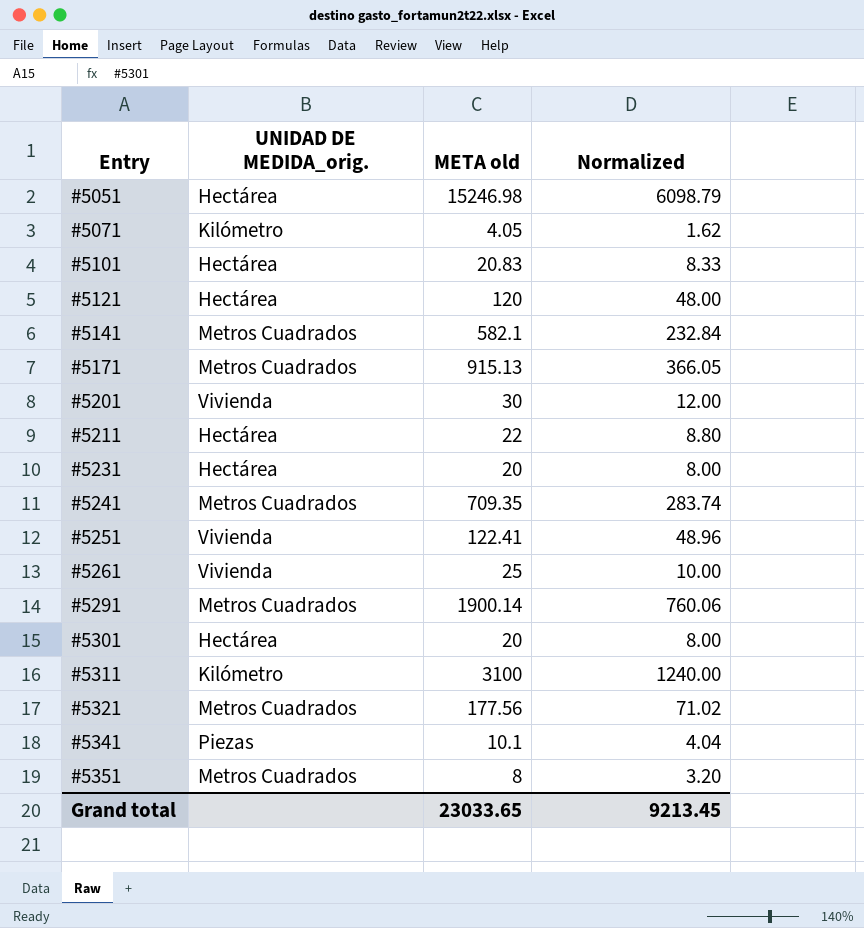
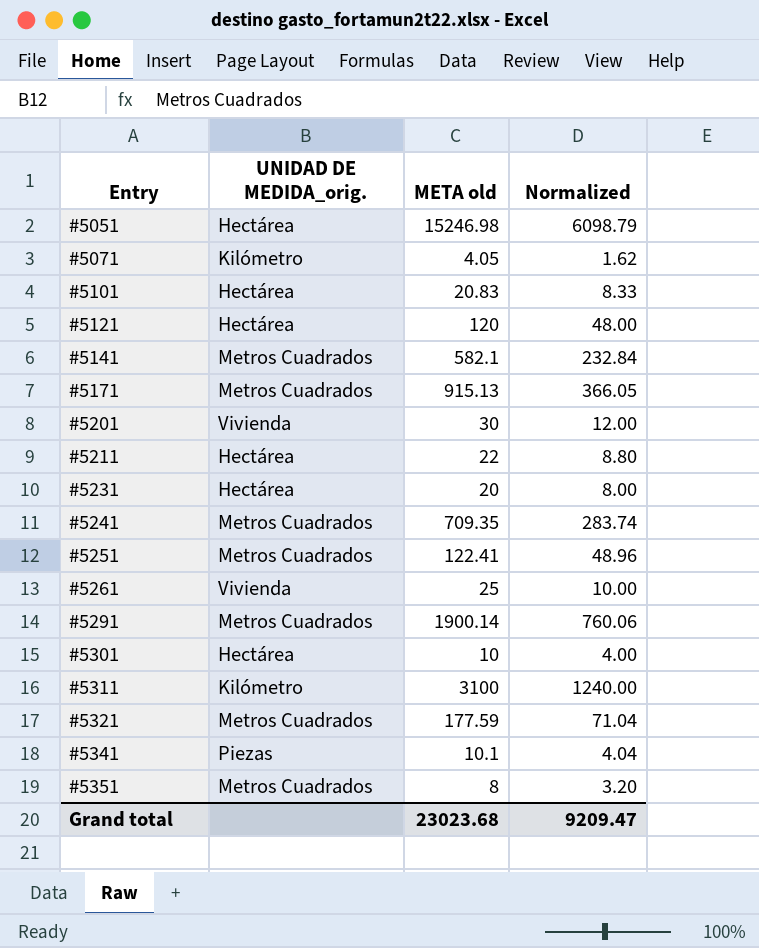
#5251 | UNIDAD DE MEDIDA_orig.: Vivienda -> Metros Cuadrados
#5301 | META old: 20 -> 10
#5301 | Normalized: 8.00 -> 4.00
#5321 | META old: 177.56 -> 177.59
#5321 | Normalized: 71.02 -> 71.04
Grand total | META old: 23033.65 -> 23023.68
Grand total | Normalized: 9213.45 -> 9209.47

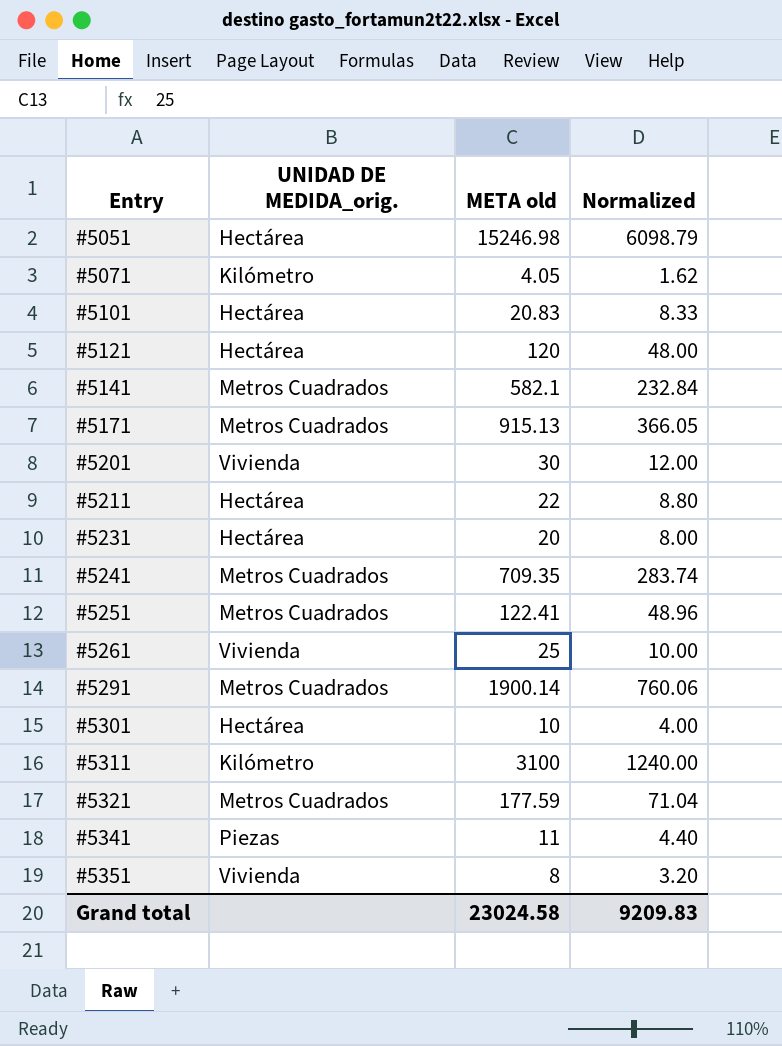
#5341 | META old: 10.1 -> 11
#5341 | Normalized: 4.04 -> 4.40
#5351 | UNIDAD DE MEDIDA_orig.: Metros Cuadrados -> Vivienda
Grand total | META old: 23023.68 -> 23024.58
Grand total | Normalized: 9209.47 -> 9209.83

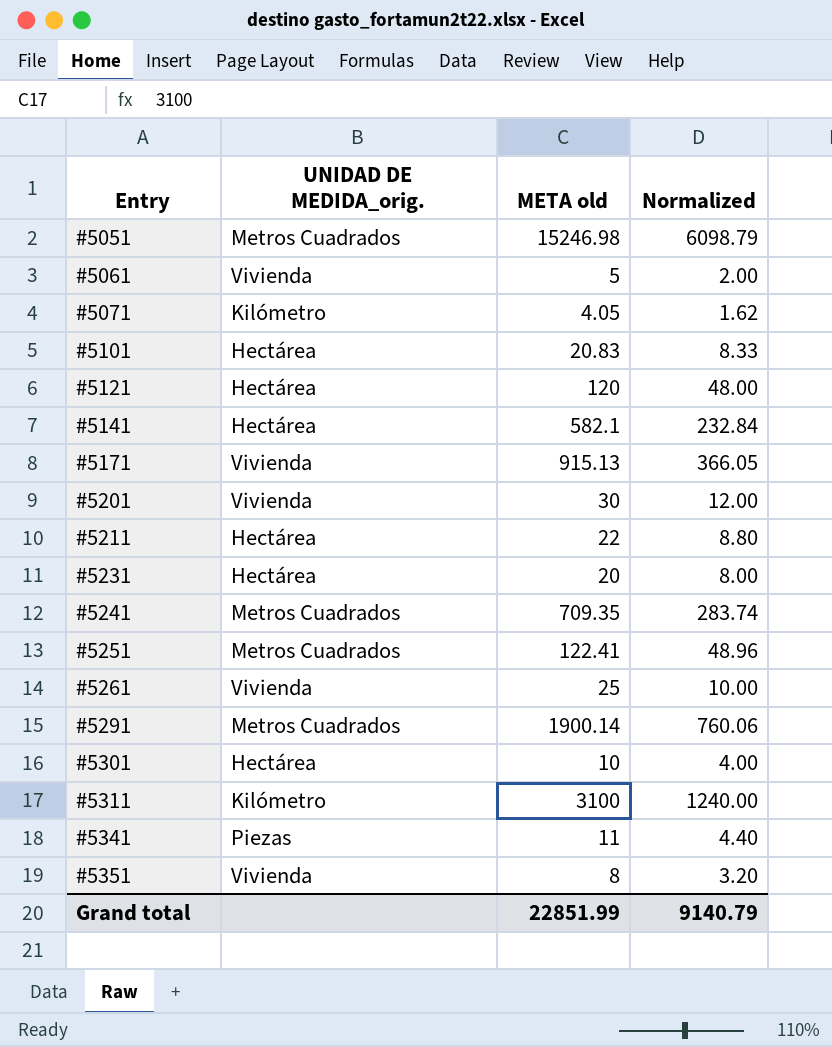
row #5321: Metros Cuadrados | 177.59 | 71.04 -> none
#5051 | UNIDAD DE MEDIDA_orig.: Hectárea -> Metros Cuadrados
row #5061: none -> Vivienda | 5 | 2.00
#5141 | UNIDAD DE MEDIDA_orig.: Metros Cuadrados -> Hectárea
#5171 | UNIDAD DE MEDIDA_orig.: Metros Cuadrados -> Vivienda
Grand total | META old: 23024.58 -> 22851.99
Grand total | Normalized: 9209.83 -> 9140.79

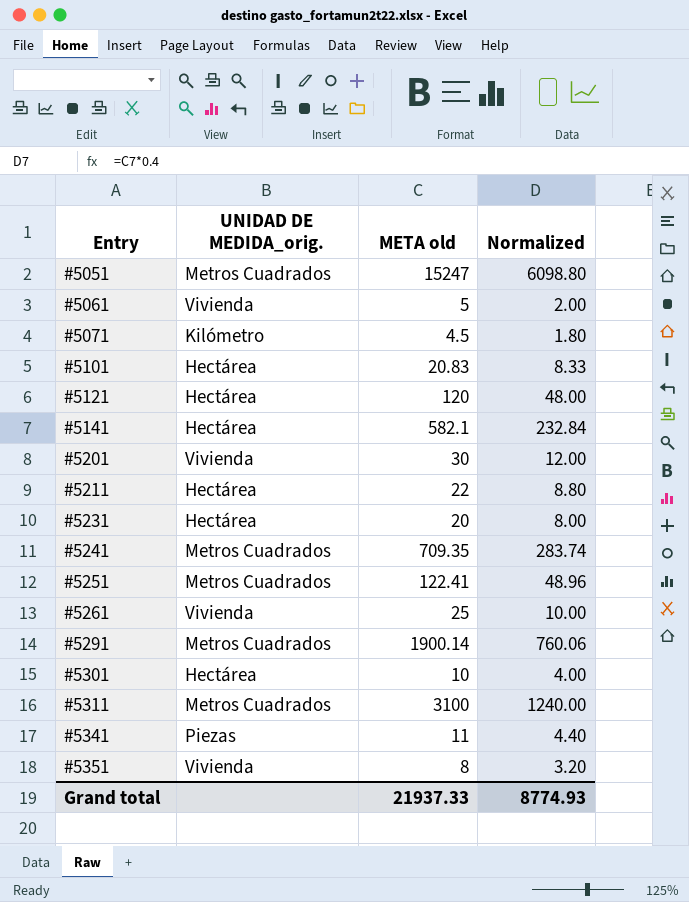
row #5171: Vivienda | 915.13 | 366.05 -> none
#5051 | META old: 15246.98 -> 15247
#5051 | Normalized: 6098.79 -> 6098.80
#5071 | META old: 4.05 -> 4.5
#5071 | Normalized: 1.62 -> 1.80
#5311 | UNIDAD DE MEDIDA_orig.: Kilómetro -> Metros Cuadrados
Grand total | META old: 22851.99 -> 21937.33
Grand total | Normalized: 9140.79 -> 8774.93

